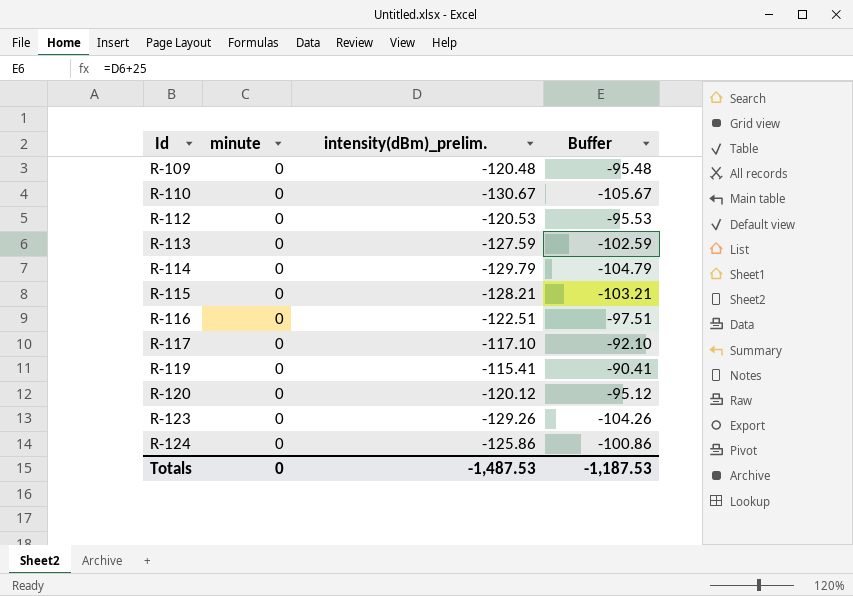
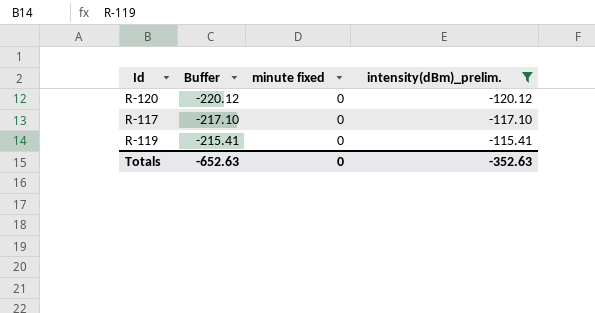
filter: none -> intensity(dBm)_prelim. >= -120.12
row order: Id ascending -> Buffer ascending
column Buffer | formula: [intensity(dBm)_prelim.] + 25 -> [intensity(dBm)_prelim.] - 100
column Buffer | position: 4 -> 2
column name: minute -> minute fixed
Totals | Buffer: -1,187.53 -> -652.63
Totals | intensity(dBm)_prelim.: -1,487.53 -> -352.63

